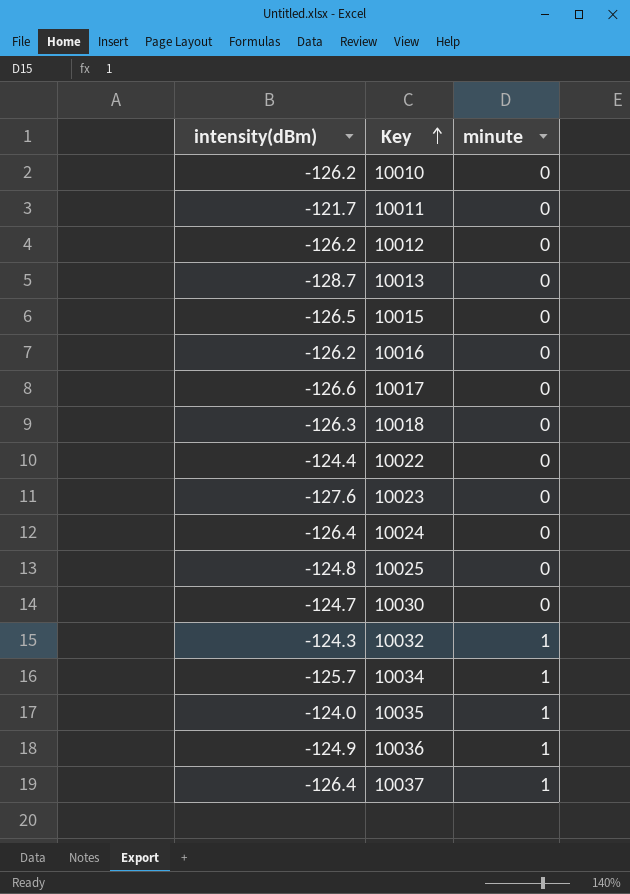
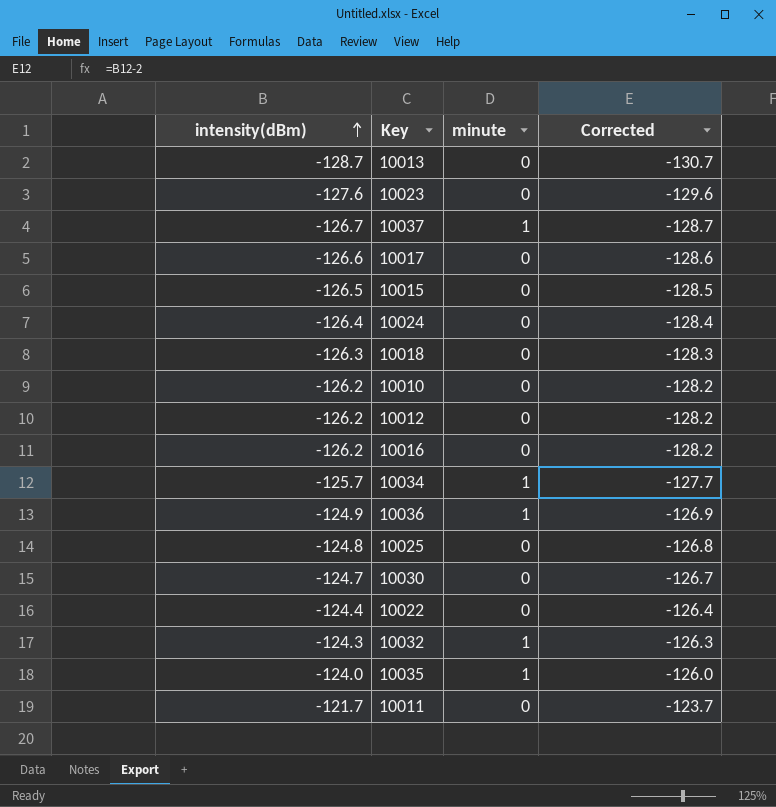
row order: Key ascending -> intensity(dBm) ascending
column Corrected | formula: none -> [intensity(dBm)] - 2
10037 | intensity(dBm): -126.4 -> -126.7

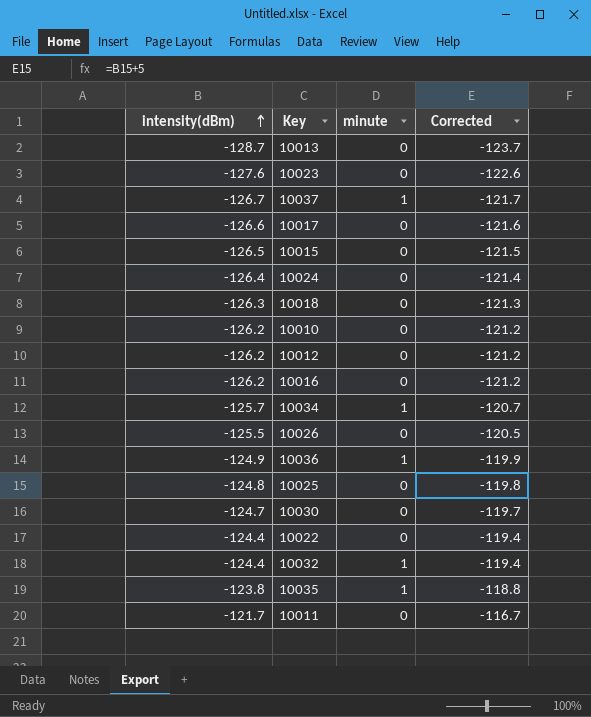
column Corrected | formula: [intensity(dBm)] - 2 -> [intensity(dBm)] + 5
row 10026: none -> -125.5 | 0 | -120.5
10032 | intensity(dBm): -124.3 -> -124.4
10035 | intensity(dBm): -124.0 -> -123.8

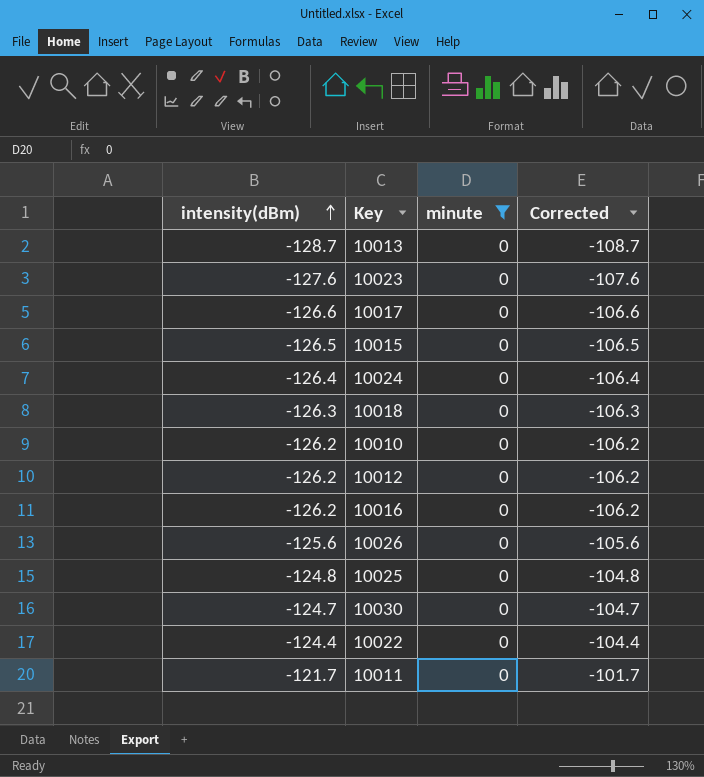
filter: none -> minute = 0
column Corrected | formula: [intensity(dBm)] + 5 -> [intensity(dBm)] + 20
10026 | intensity(dBm): -125.5 -> -125.6

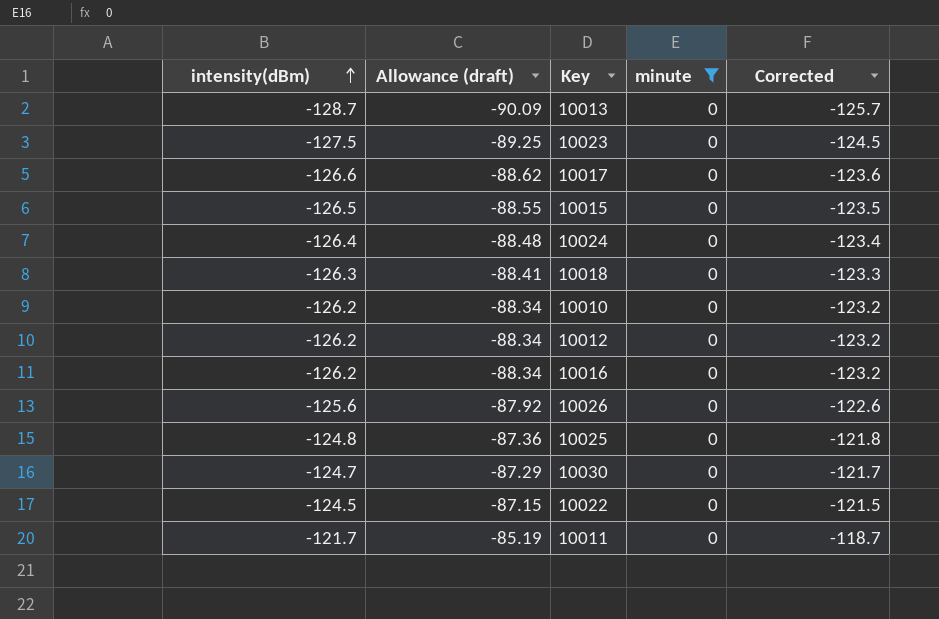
column Allowance (draft) | formula: none -> [intensity(dBm)] * 0.7
column Corrected | formula: [intensity(dBm)] + 20 -> [intensity(dBm)] + 3
10023 | intensity(dBm): -127.6 -> -127.5
10022 | intensity(dBm): -124.4 -> -124.5

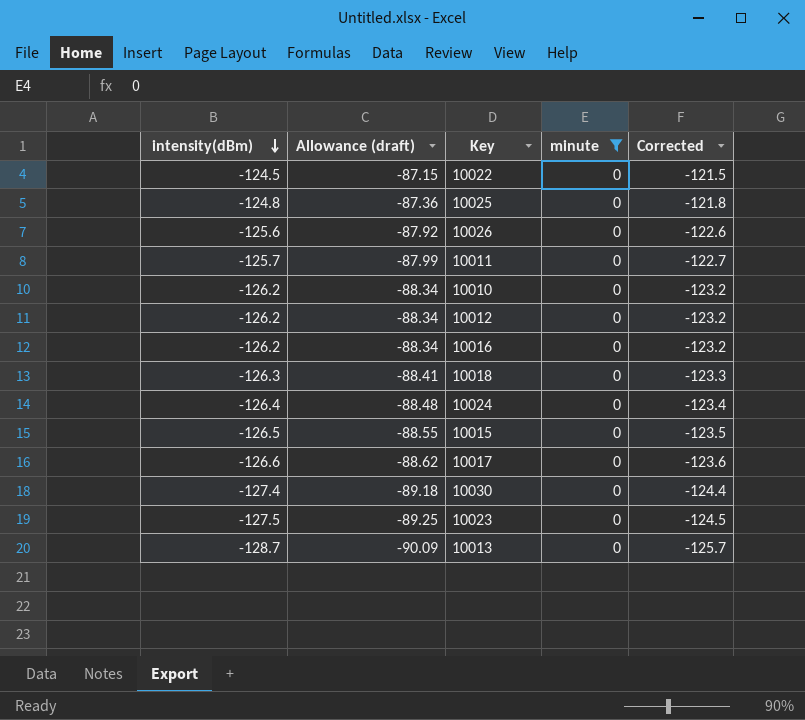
row order: intensity(dBm) ascending -> intensity(dBm) descending
10011 | intensity(dBm): -121.7 -> -125.7
10011 | Allowance (draft): -85.19 -> -87.99
10011 | Corrected: -118.7 -> -122.7
10030 | intensity(dBm): -124.7 -> -127.4
10030 | Allowance (draft): -87.29 -> -89.18
10030 | Corrected: -121.7 -> -124.4

